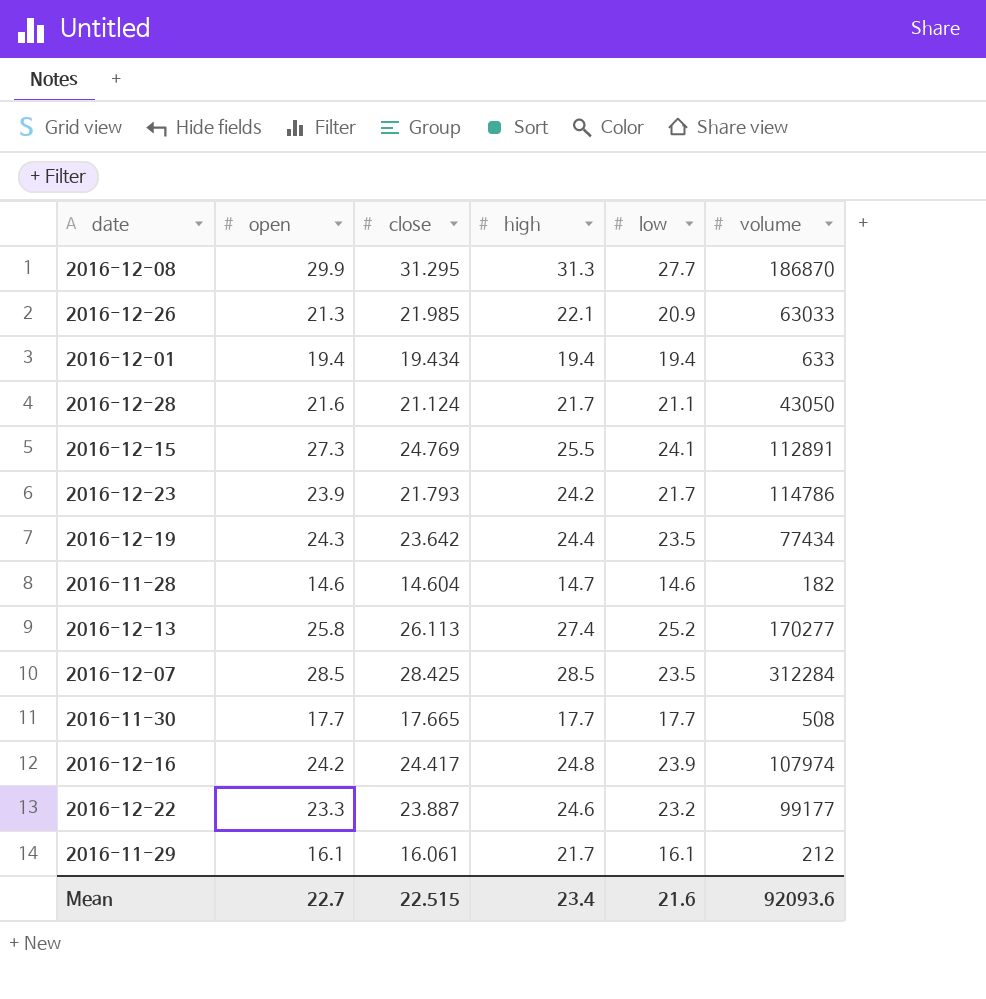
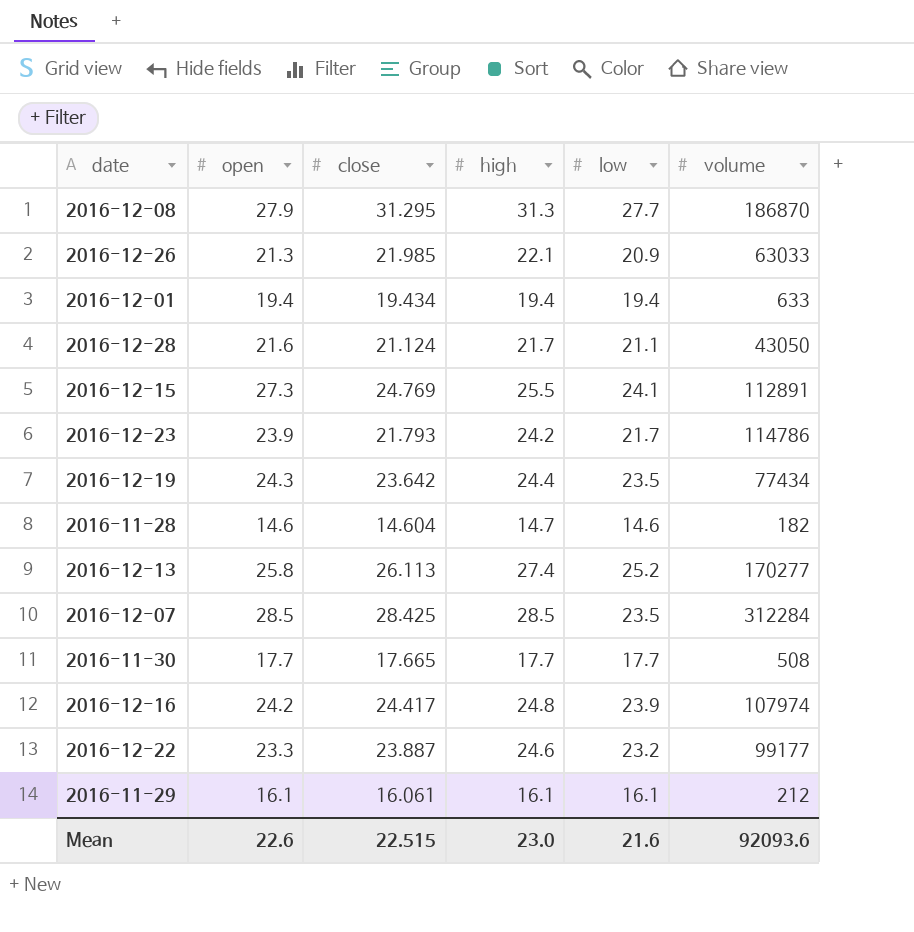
2016-12-08 | open: 29.9 -> 27.9
2016-11-29 | high: 21.7 -> 16.1
Mean | open: 22.7 -> 22.6
Mean | high: 23.4 -> 23.0

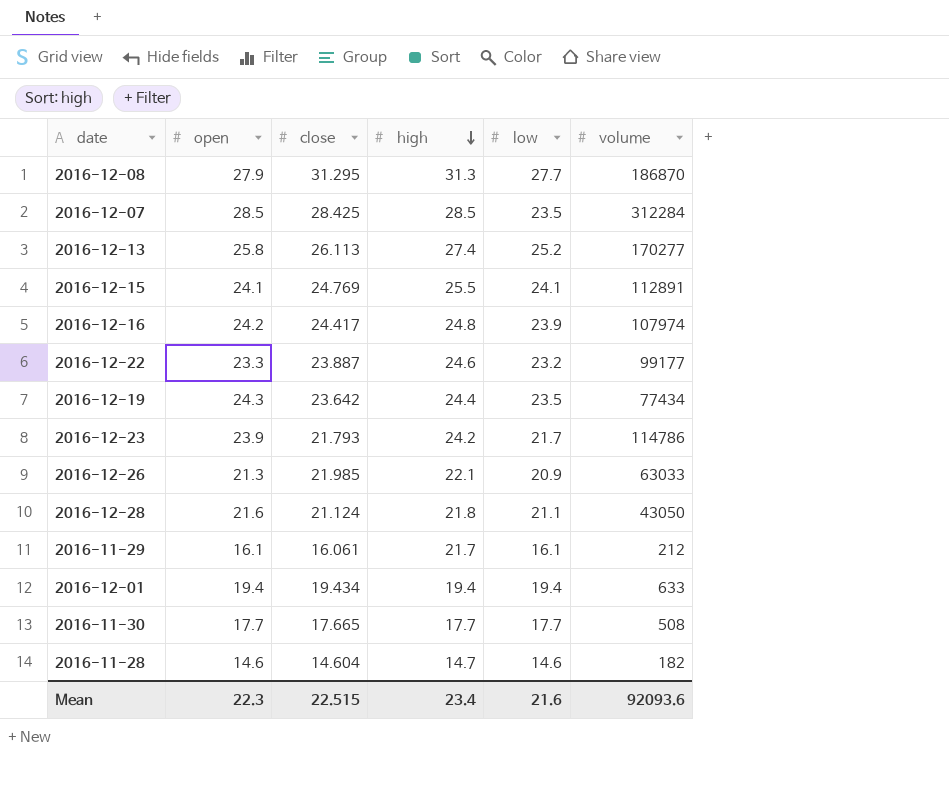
row order: none -> high descending
2016-12-15 | open: 27.3 -> 24.1
2016-12-28 | high: 21.7 -> 21.8
2016-11-29 | high: 16.1 -> 21.7
Mean | open: 22.6 -> 22.3
Mean | high: 23.0 -> 23.4

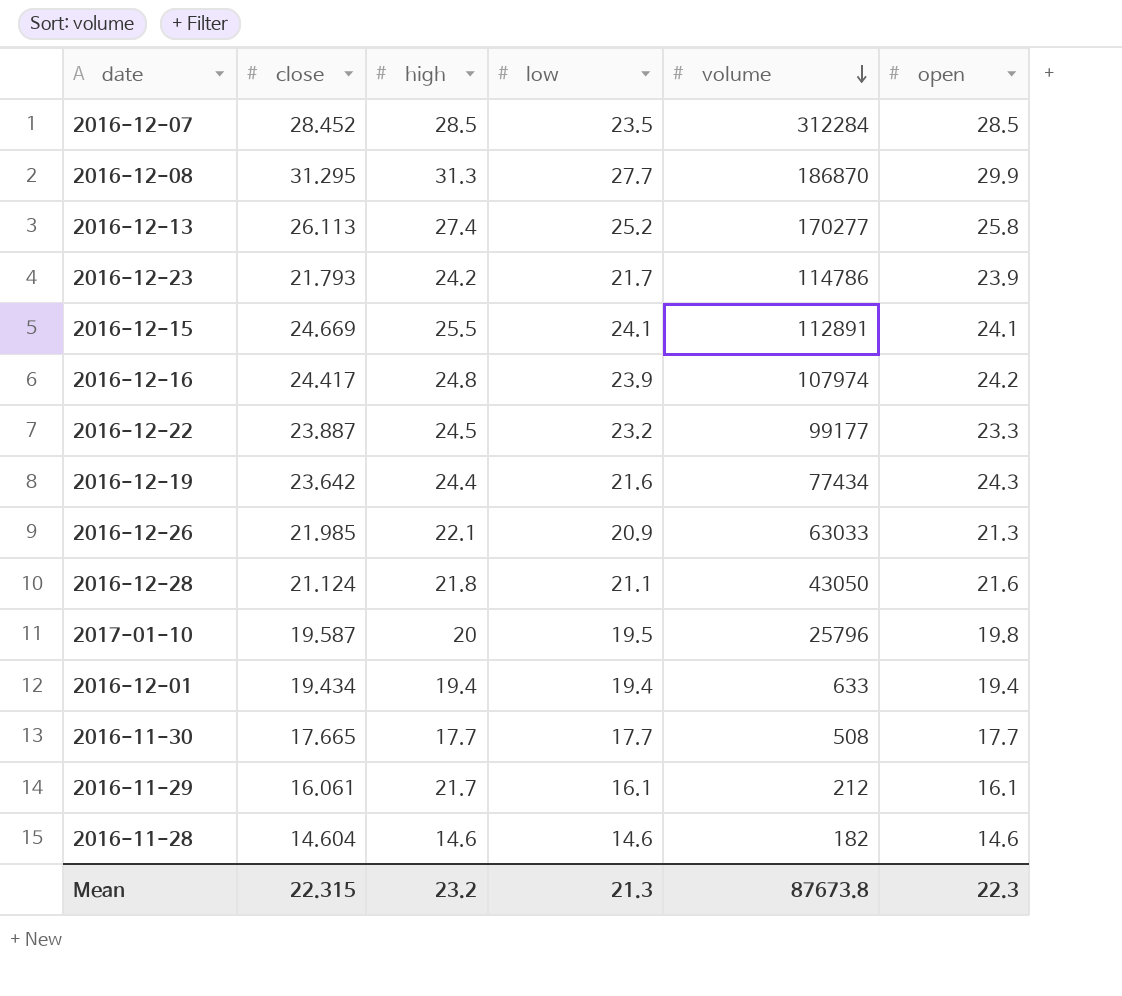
row order: high descending -> volume descending
column open | position: 2 -> 6
2016-12-07 | close: 28.425 -> 28.452
2016-12-08 | open: 27.9 -> 29.9
2016-12-15 | close: 24.769 -> 24.669
2016-12-22 | high: 24.6 -> 24.5
2016-12-19 | low: 23.5 -> 21.6
row 2017-01-10: none -> 19.587 | 20 | 19.5 | 25796 | 19.8
2016-11-28 | high: 14.7 -> 14.6
Mean | close: 22.515 -> 22.315
Mean | high: 23.4 -> 23.2
Mean | low: 21.6 -> 21.3
Mean | volume: 92093.6 -> 87673.8

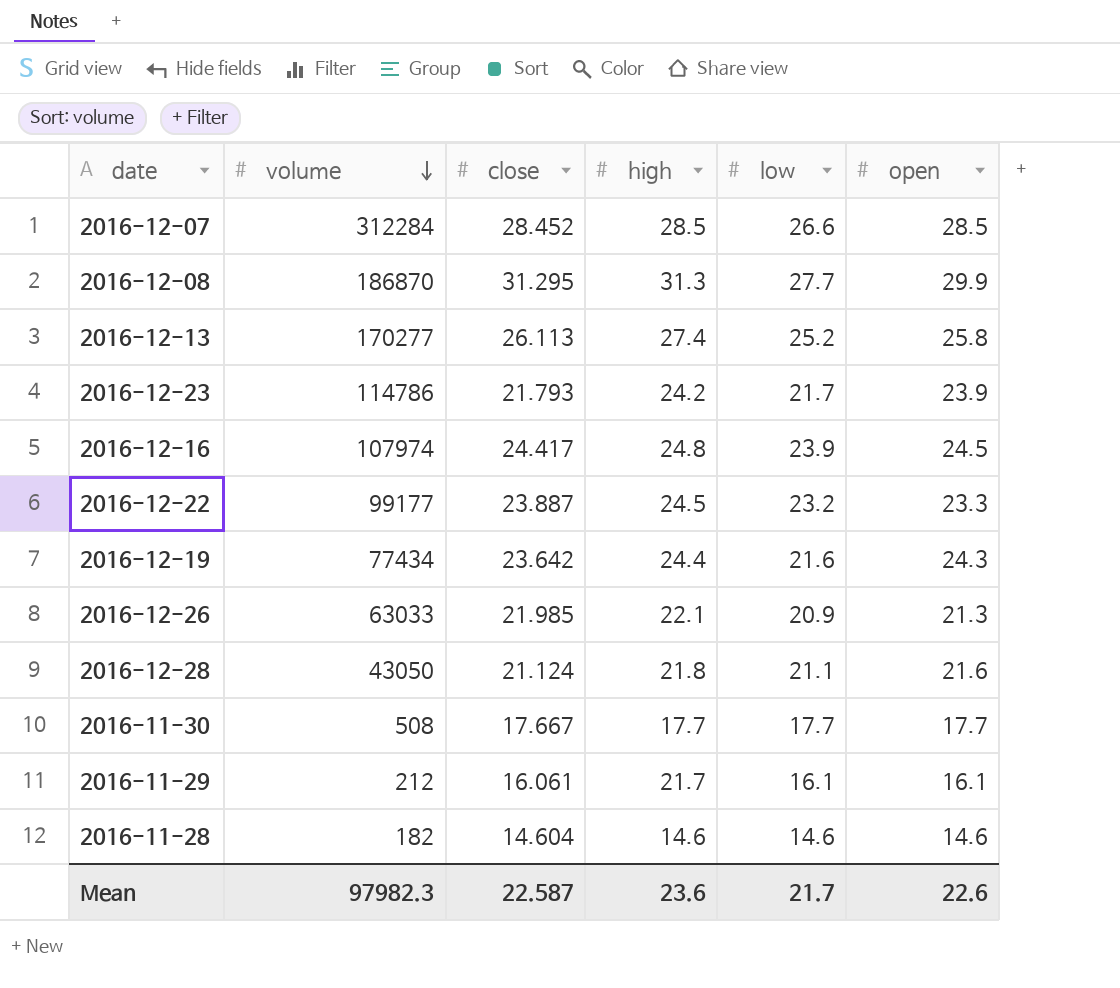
column volume | position: 5 -> 2
row 2016-12-15: 24.669 | 25.5 | 24.1 | 112891 | 24.1 -> none
row 2017-01-10: 19.587 | 20 | 19.5 | 25796 | 19.8 -> none
row 2016-12-01: 19.434 | 19.4 | 19.4 | 633 | 19.4 -> none
2016-12-07 | low: 23.5 -> 26.6
2016-12-16 | open: 24.2 -> 24.5
2016-11-30 | close: 17.665 -> 17.667
Mean | volume: 87673.8 -> 97982.3
Mean | close: 22.315 -> 22.587
Mean | high: 23.2 -> 23.6
Mean | low: 21.3 -> 21.7
Mean | open: 22.3 -> 22.6

